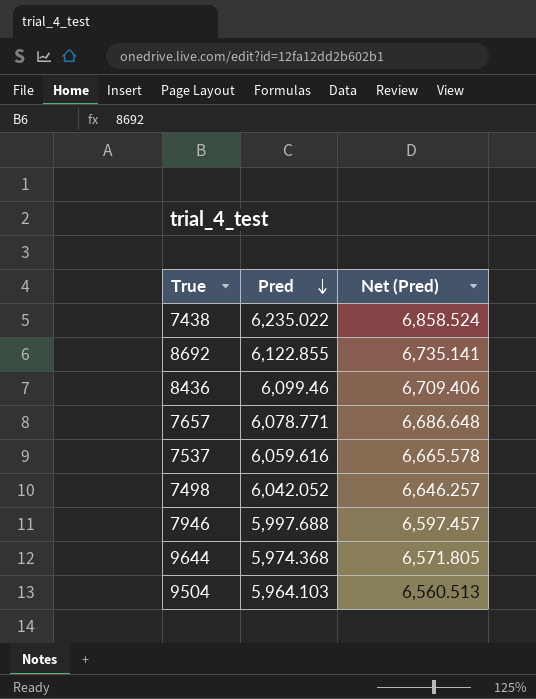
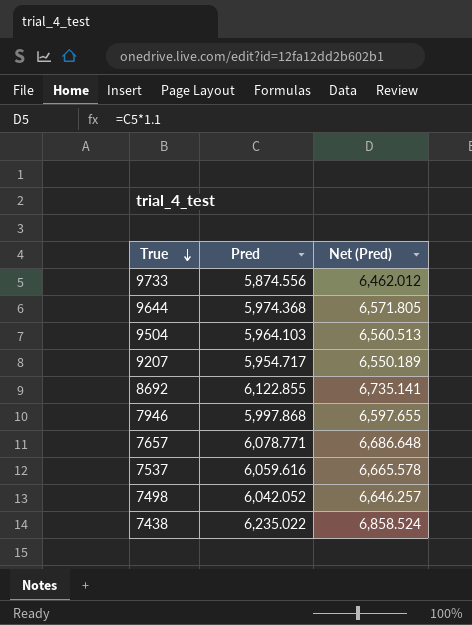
row order: Pred descending -> True descending
row 8436: 6,099.46 | 6,709.406 -> none
row 9733: none -> 5,874.556 | 6,462.012
row 9207: none -> 5,954.717 | 6,550.189
7946 | Pred: 5,997.688 -> 5,997.868
7946 | Net (Pred): 6,597.457 -> 6,597.655

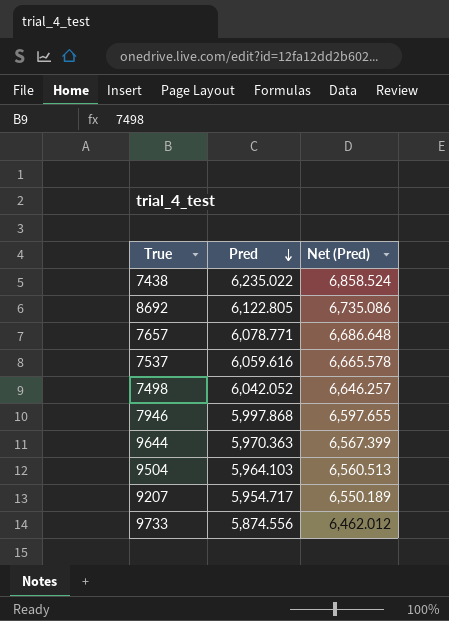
row order: True descending -> Pred descending
8692 | Pred: 6,122.855 -> 6,122.805
8692 | Net (Pred): 6,735.141 -> 6,735.086
9644 | Pred: 5,974.368 -> 5,970.363
9644 | Net (Pred): 6,571.805 -> 6,567.399

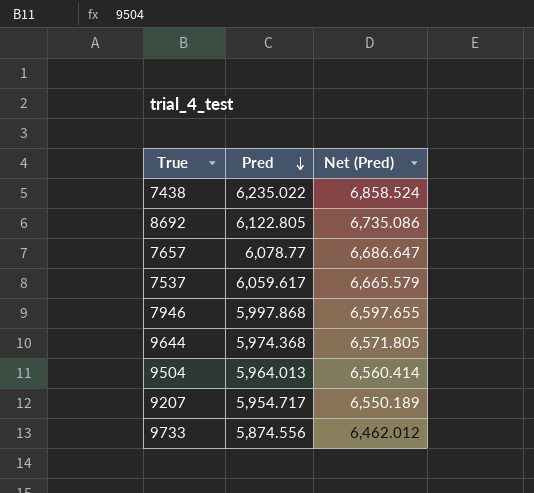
row 7498: 6,042.052 | 6,646.257 -> none
7657 | Pred: 6,078.771 -> 6,078.77
7657 | Net (Pred): 6,686.648 -> 6,686.647
7537 | Pred: 6,059.616 -> 6,059.617
7537 | Net (Pred): 6,665.578 -> 6,665.579
9644 | Pred: 5,970.363 -> 5,974.368
9644 | Net (Pred): 6,567.399 -> 6,571.805
9504 | Pred: 5,964.103 -> 5,964.013
9504 | Net (Pred): 6,560.513 -> 6,560.414

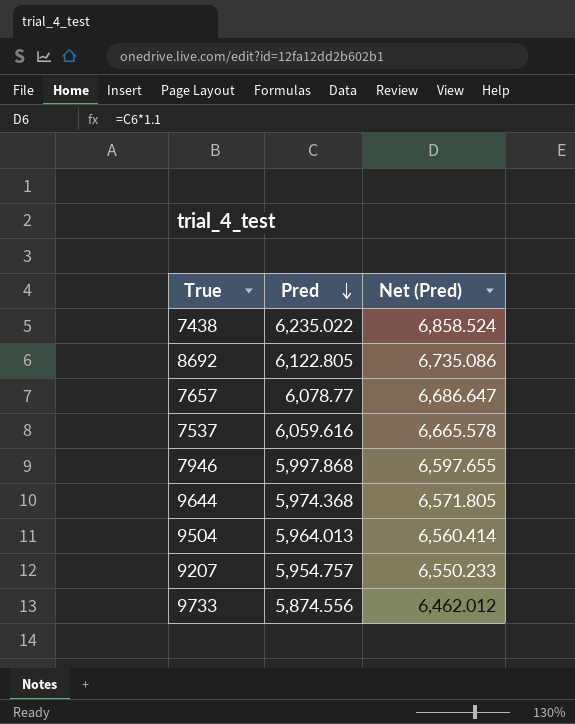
7537 | Pred: 6,059.617 -> 6,059.616
7537 | Net (Pred): 6,665.579 -> 6,665.578
9207 | Pred: 5,954.717 -> 5,954.757
9207 | Net (Pred): 6,550.189 -> 6,550.233

